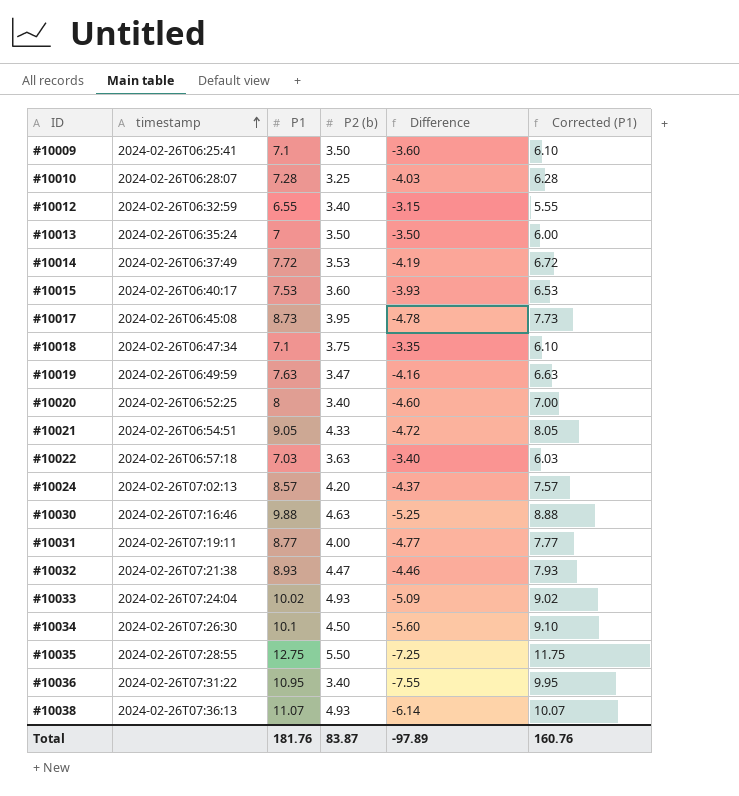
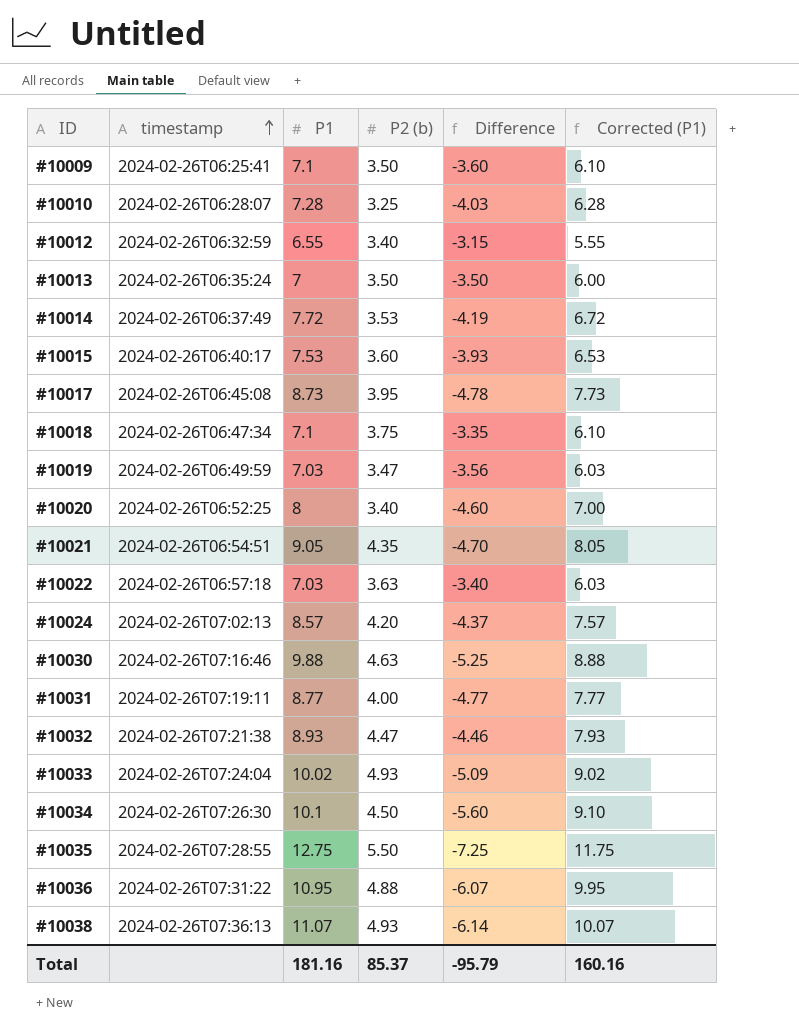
#10019 | P1: 7.63 -> 7.03
#10019 | Difference: -4.16 -> -3.56
#10019 | Corrected (P1): 6.63 -> 6.03
#10021 | P2 (b): 4.33 -> 4.35
#10021 | Difference: -4.72 -> -4.70
#10036 | P2 (b): 3.40 -> 4.88
#10036 | Difference: -7.55 -> -6.07
Total | P1: 181.76 -> 181.16
Total | P2 (b): 83.87 -> 85.37
Total | Difference: -97.89 -> -95.79
Total | Corrected (P1): 160.76 -> 160.16

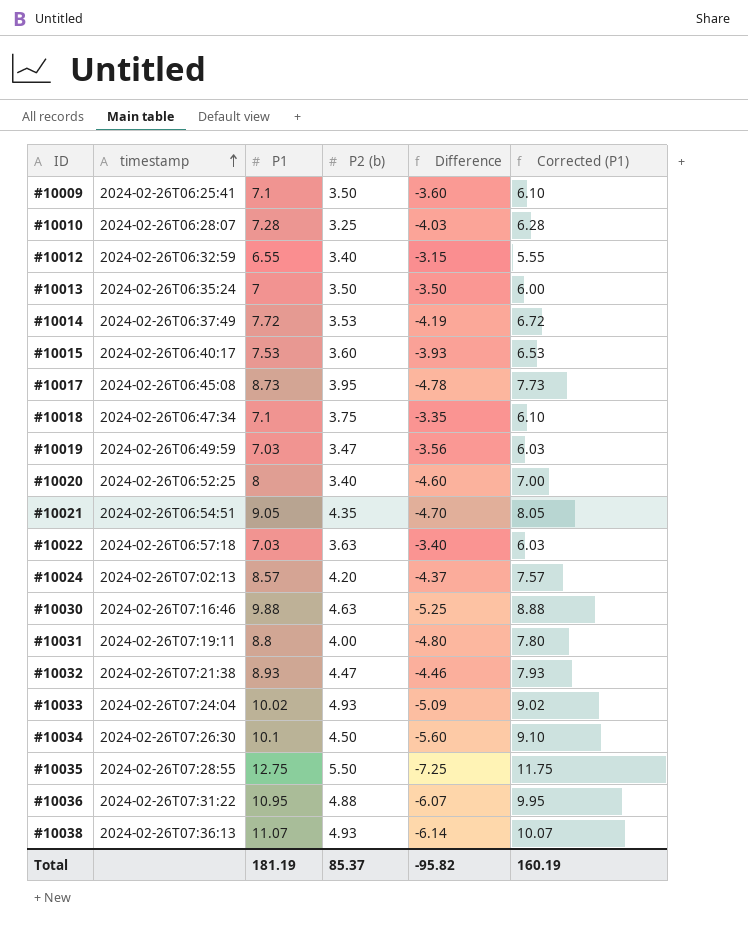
#10031 | P1: 8.77 -> 8.8
#10031 | Difference: -4.77 -> -4.80
#10031 | Corrected (P1): 7.77 -> 7.80
Total | P1: 181.16 -> 181.19
Total | Difference: -95.79 -> -95.82
Total | Corrected (P1): 160.16 -> 160.19

